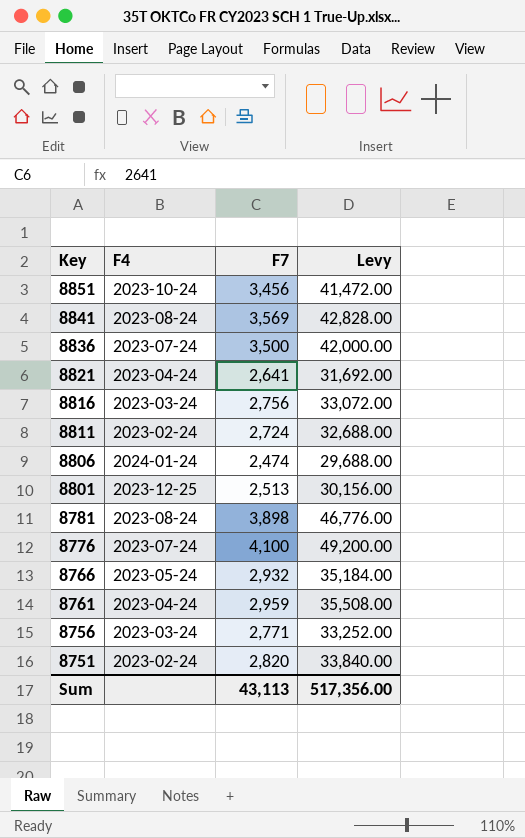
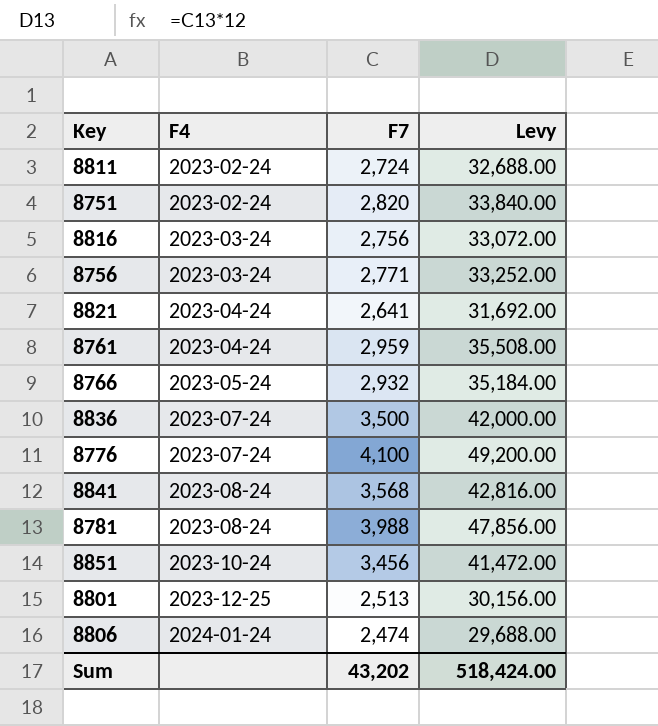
row order: Key descending -> F4 ascending
8841 | F7: 3,569 -> 3,568
8841 | Levy: 42,828.00 -> 42,816.00
8781 | F7: 3,898 -> 3,988
8781 | Levy: 46,776.00 -> 47,856.00
Sum | F7: 43,113 -> 43,202
Sum | Levy: 517,356.00 -> 518,424.00

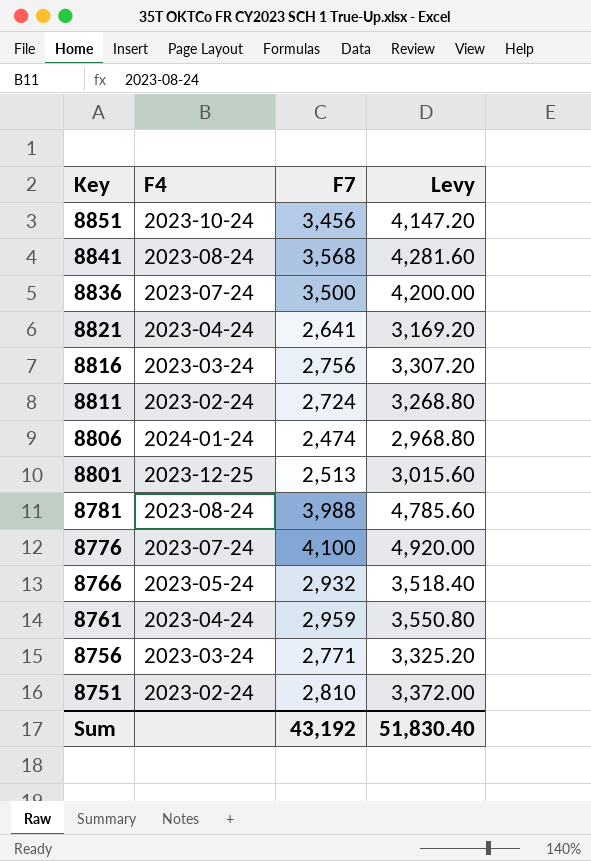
row order: F4 ascending -> Key descending
column Levy | formula: [F7] * 12 -> [F7] * 1.2
8751 | F7: 2,820 -> 2,810
Sum | F7: 43,202 -> 43,192
Sum | Levy: 518,424.00 -> 51,830.40

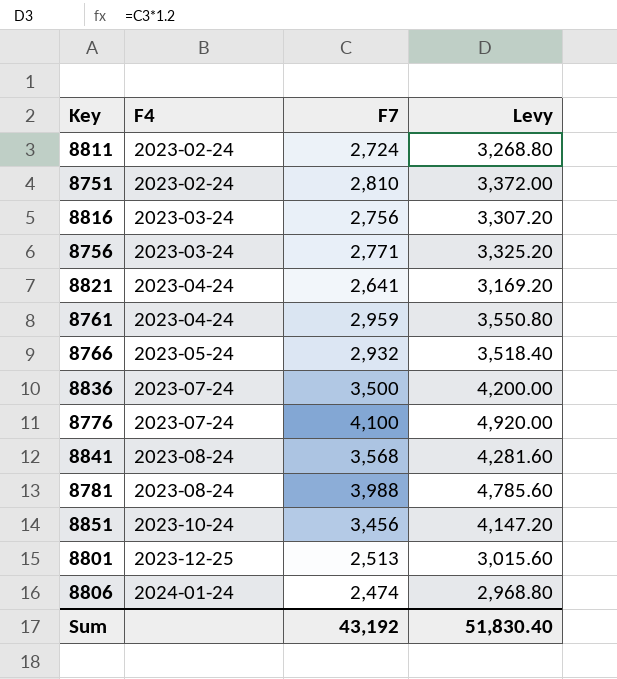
row order: Key descending -> F4 ascending

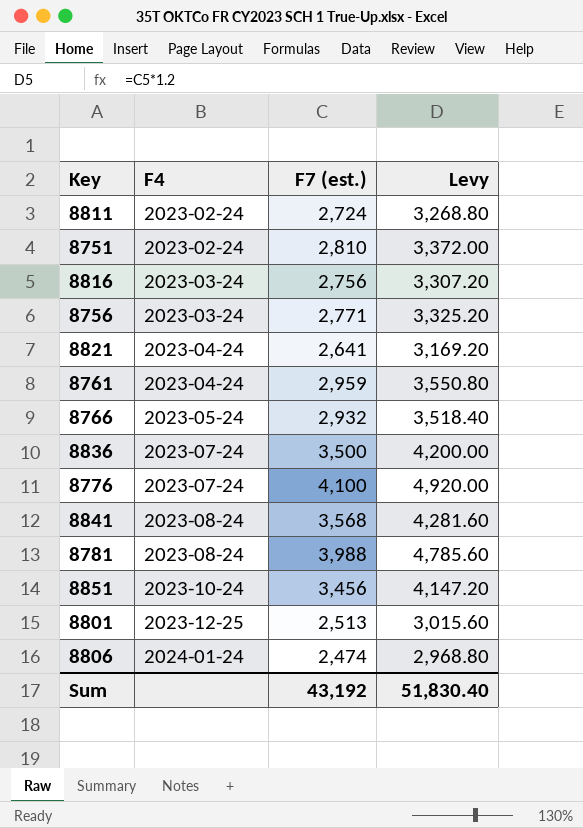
column name: F7 -> F7 (est.)

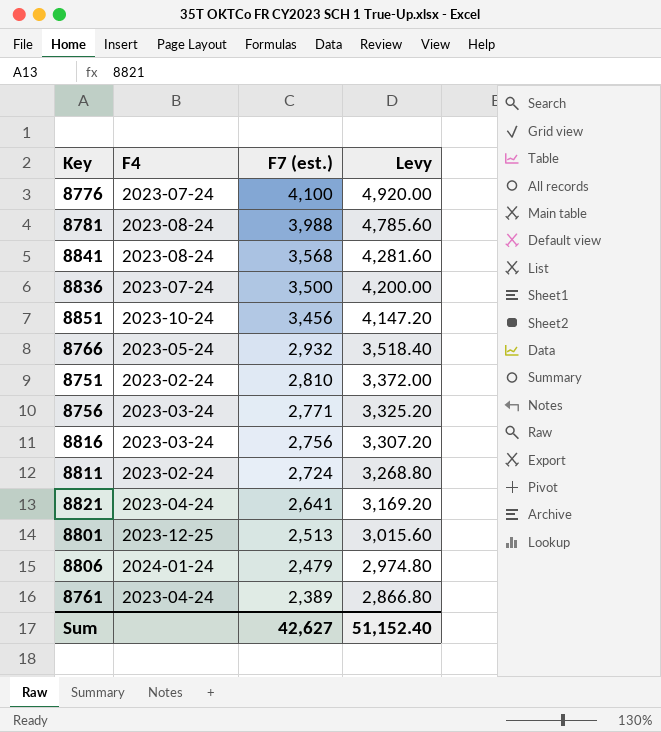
row order: F4 ascending -> F7 (est.) descending
8806 | F7 (est.): 2,474 -> 2,479
8806 | Levy: 2,968.80 -> 2,974.80
8761 | F7 (est.): 2,959 -> 2,389
8761 | Levy: 3,550.80 -> 2,866.80
Sum | F7 (est.): 43,192 -> 42,627
Sum | Levy: 51,830.40 -> 51,152.40

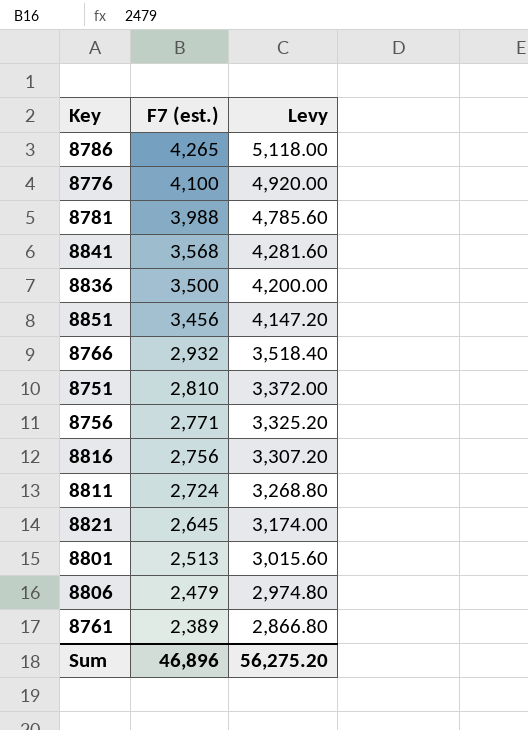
column F4 | position: 2 -> none
row 8786: none -> 4,265 | 5,118.00
8821 | F7 (est.): 2,641 -> 2,645
8821 | Levy: 3,169.20 -> 3,174.00
Sum | F7 (est.): 42,627 -> 46,896
Sum | Levy: 51,152.40 -> 56,275.20

